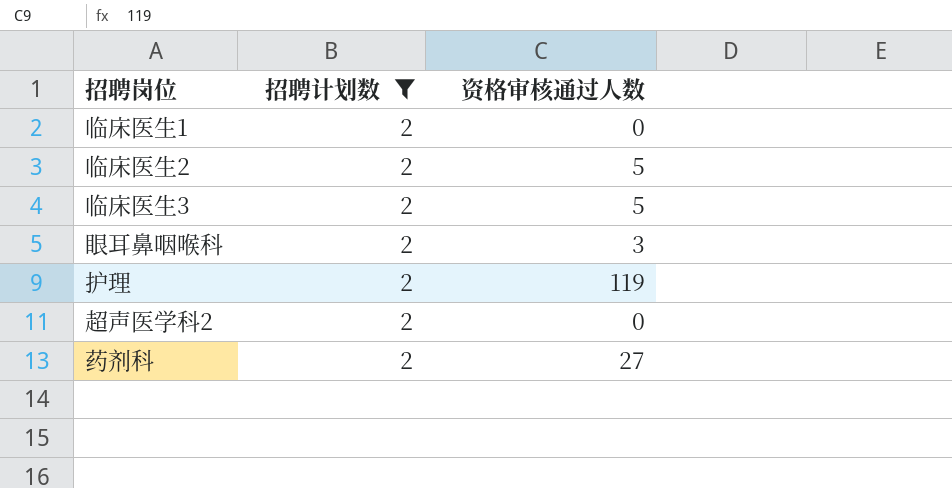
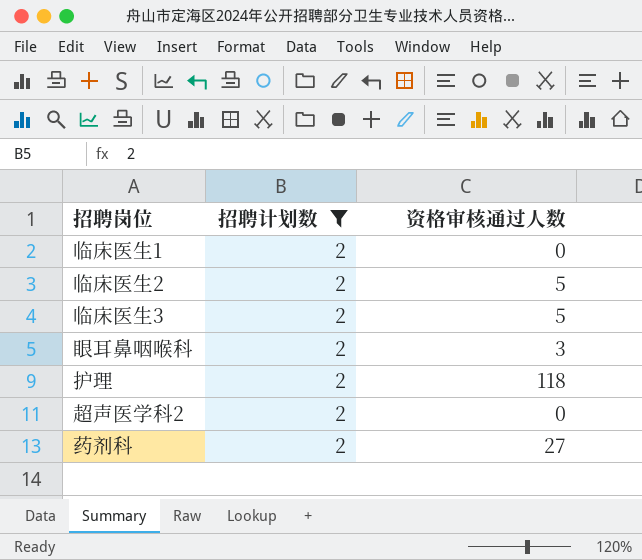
护理 | 资格审核通过人数: 119 -> 118

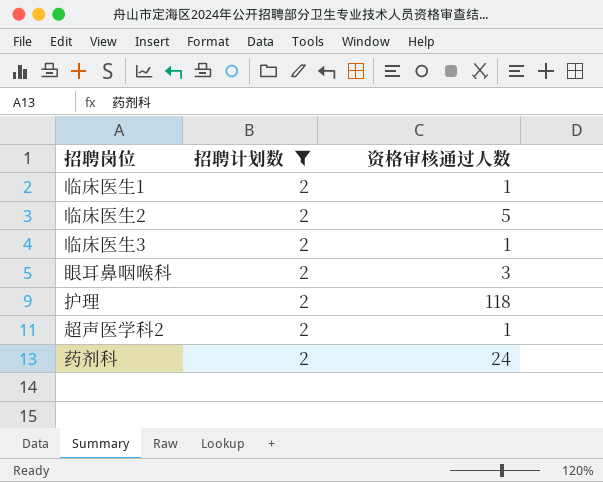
临床医生1 | 资格审核通过人数: 0 -> 1
临床医生3 | 资格审核通过人数: 5 -> 1
超声医学科2 | 资格审核通过人数: 0 -> 1
药剂科 | 资格审核通过人数: 27 -> 24

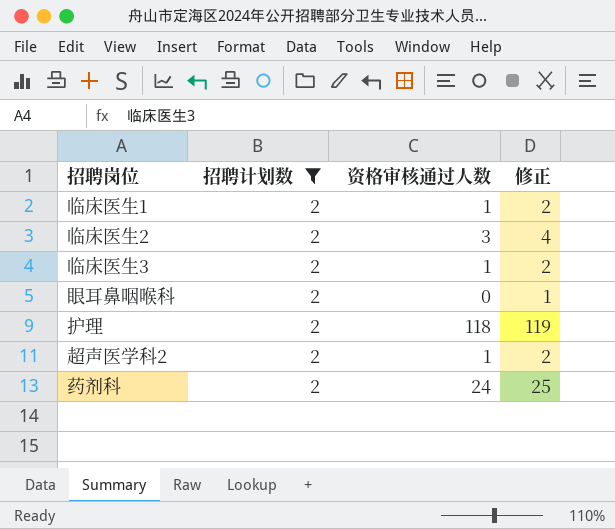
column 修正 | formula: none -> [资格审核通过人数] + 1
临床医生2 | 资格审核通过人数: 5 -> 3
眼耳鼻咽喉科 | 资格审核通过人数: 3 -> 0

